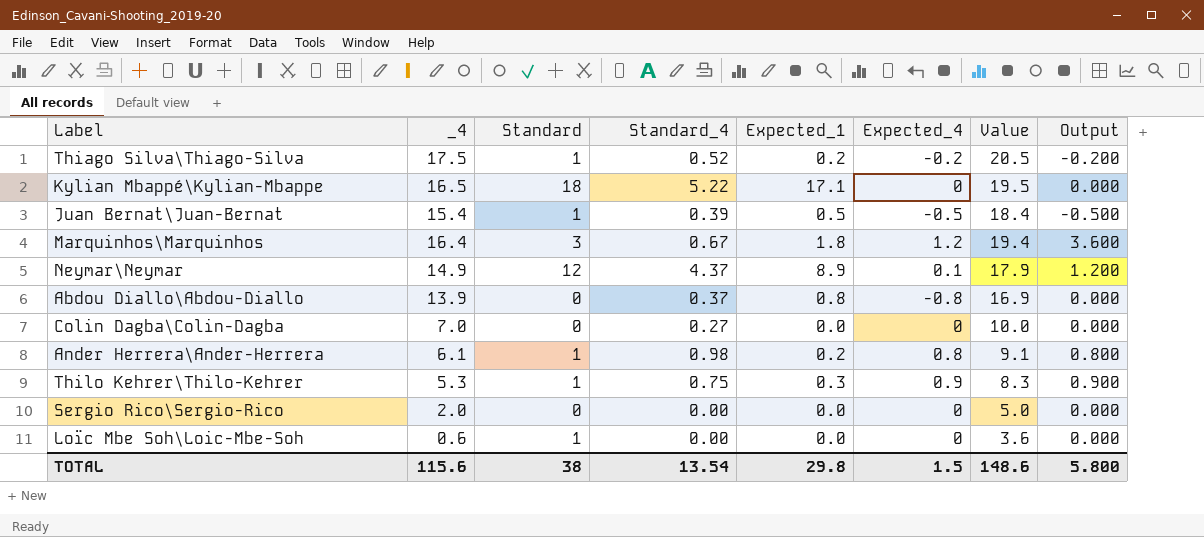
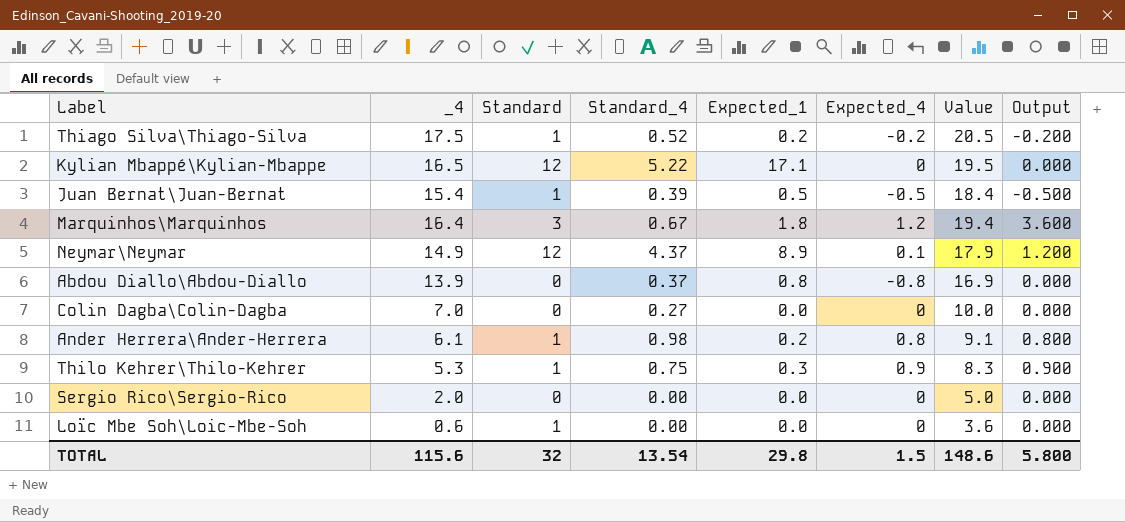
Kylian Mbappé\Kylian-Mbappe | Standard: 18 -> 12
TOTAL | Standard: 38 -> 32

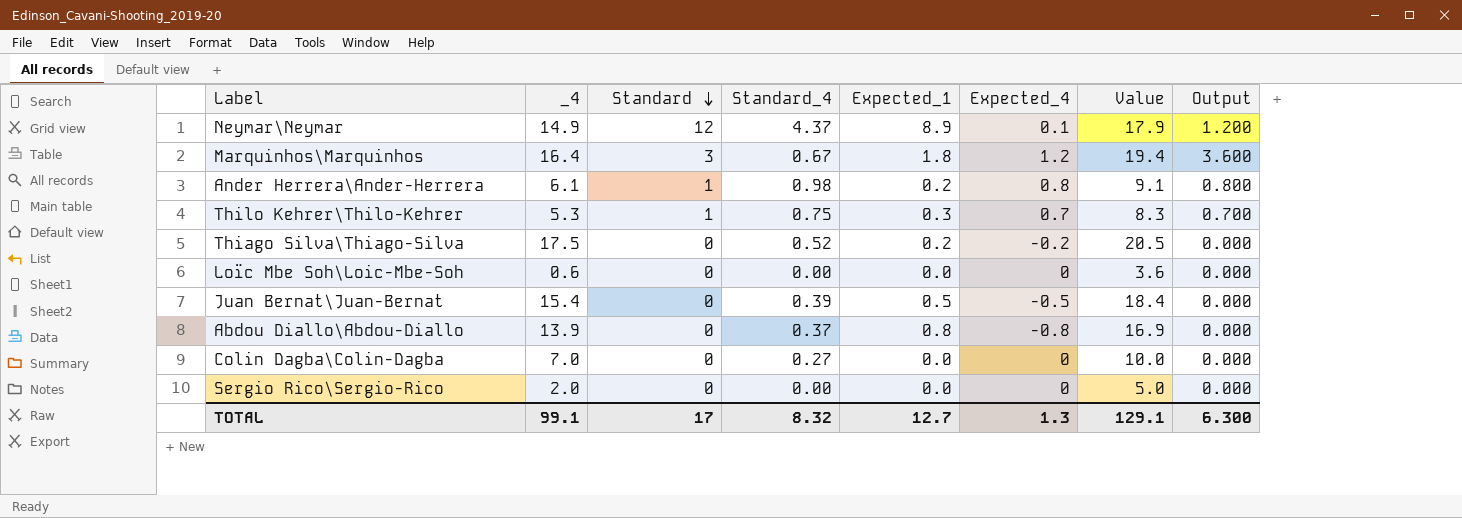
row order: none -> Standard descending
row Kylian Mbappé\Kylian-Mbappe: 16.5 | 12 | 5.22 | 17.1 | 0 | 19.5 | 0.000 -> none
Thilo Kehrer\Thilo-Kehrer | Expected_4: 0.9 -> 0.7
Thilo Kehrer\Thilo-Kehrer | Output: 0.900 -> 0.700
Thiago Silva\Thiago-Silva | Standard: 1 -> 0
Thiago Silva\Thiago-Silva | Output: -0.200 -> 0.000
Loïc Mbe Soh\Loic-Mbe-Soh | Standard: 1 -> 0
Juan Bernat\Juan-Bernat | Standard: 1 -> 0
Juan Bernat\Juan-Bernat | Output: -0.500 -> 0.000
TOTAL | _4: 115.6 -> 99.1
TOTAL | Standard: 32 -> 17
TOTAL | Standard_4: 13.54 -> 8.32
TOTAL | Expected_1: 29.8 -> 12.7
TOTAL | Expected_4: 1.5 -> 1.3
TOTAL | Value: 148.6 -> 129.1
TOTAL | Output: 5.800 -> 6.300

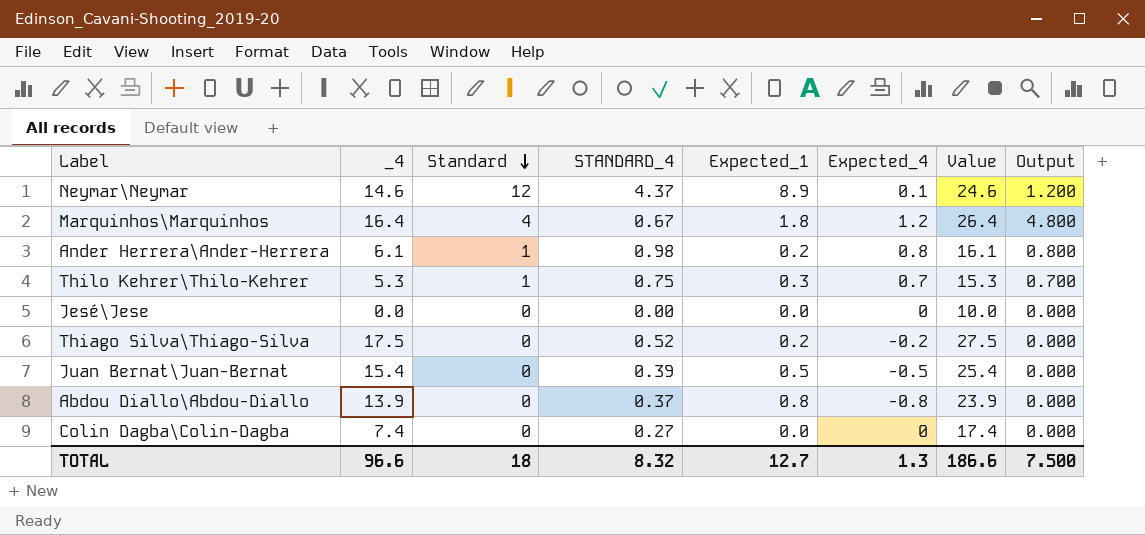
column name: Standard_4 -> STANDARD_4
column Value | formula: [_4] + 3 -> [_4] + 10
row Loïc Mbe Soh\Loic-Mbe-Soh: 0.6 | 0 | 0.00 | 0.0 | 0 | 3.6 | 0.000 -> none
row Sergio Rico\Sergio-Rico: 2.0 | 0 | 0.00 | 0.0 | 0 | 5.0 | 0.000 -> none
Neymar\Neymar | _4: 14.9 -> 14.6
Marquinhos\Marquinhos | Standard: 3 -> 4
Marquinhos\Marquinhos | Output: 3.600 -> 4.800
row Jesé\Jese: none -> 0.0 | 0 | 0.00 | 0.0 | 0 | 10.0 | 0.000
Colin Dagba\Colin-Dagba | _4: 7.0 -> 7.4
TOTAL | _4: 99.1 -> 96.6
TOTAL | Standard: 17 -> 18
TOTAL | Value: 129.1 -> 186.6
TOTAL | Output: 6.300 -> 7.500

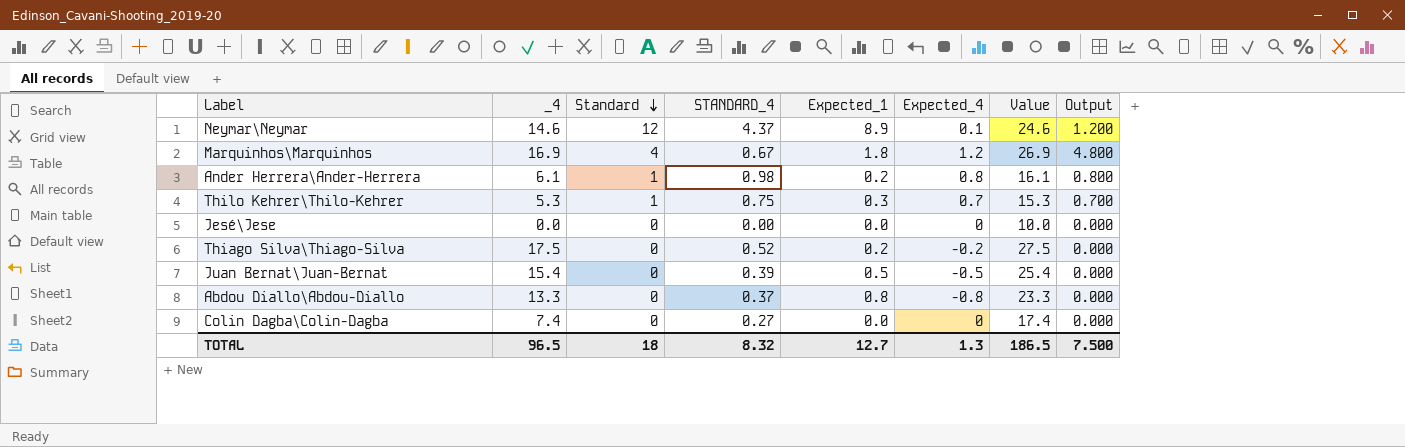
Marquinhos\Marquinhos | _4: 16.4 -> 16.9
Marquinhos\Marquinhos | Value: 26.4 -> 26.9
Abdou Diallo\Abdou-Diallo | _4: 13.9 -> 13.3
Abdou Diallo\Abdou-Diallo | Value: 23.9 -> 23.3
TOTAL | _4: 96.6 -> 96.5
TOTAL | Value: 186.6 -> 186.5

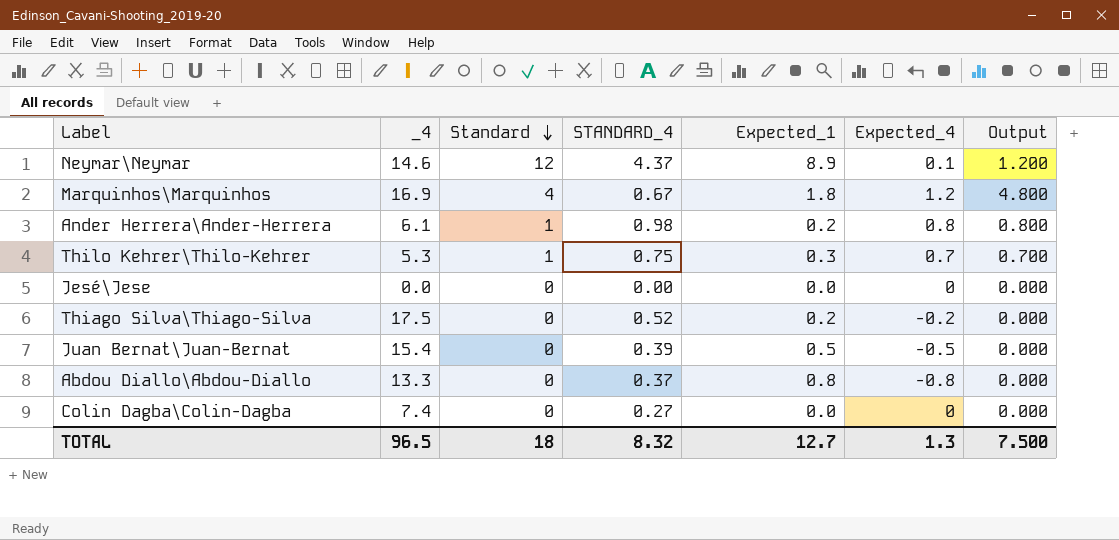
column Value | formula: [_4] + 10 -> none

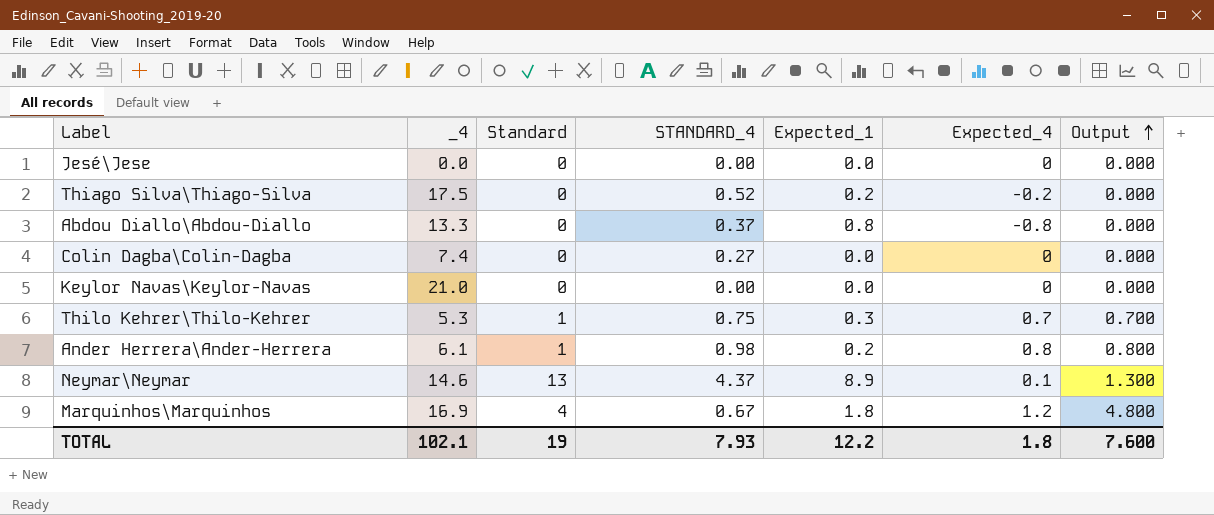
row order: Standard descending -> Output ascending
row Juan Bernat\Juan-Bernat: 15.4 | 0 | 0.39 | 0.5 | -0.5 | 0.000 -> none
row Keylor Navas\Keylor-Navas: none -> 21.0 | 0 | 0.00 | 0.0 | 0 | 0.000
Neymar\Neymar | Standard: 12 -> 13
Neymar\Neymar | Output: 1.200 -> 1.300
TOTAL | _4: 96.5 -> 102.1
TOTAL | Standard: 18 -> 19
TOTAL | STANDARD_4: 8.32 -> 7.93
TOTAL | Expected_1: 12.7 -> 12.2
TOTAL | Expected_4: 1.3 -> 1.8
TOTAL | Output: 7.500 -> 7.600

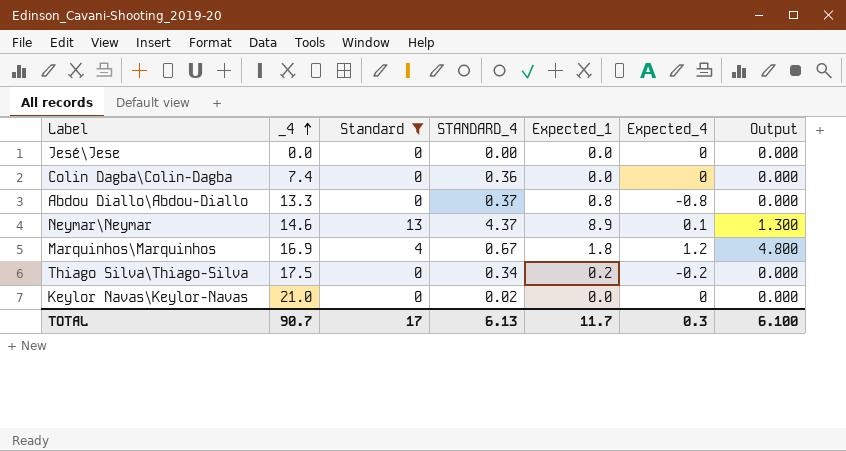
filter: none -> Standard != 1
row order: Output ascending -> _4 ascending
Colin Dagba\Colin-Dagba | STANDARD_4: 0.27 -> 0.36
Thiago Silva\Thiago-Silva | STANDARD_4: 0.52 -> 0.34
Keylor Navas\Keylor-Navas | STANDARD_4: 0.00 -> 0.02
TOTAL | _4: 102.1 -> 90.7
TOTAL | Standard: 19 -> 17
TOTAL | STANDARD_4: 7.93 -> 6.13
TOTAL | Expected_1: 12.2 -> 11.7
TOTAL | Expected_4: 1.8 -> 0.3
TOTAL | Output: 7.600 -> 6.100

